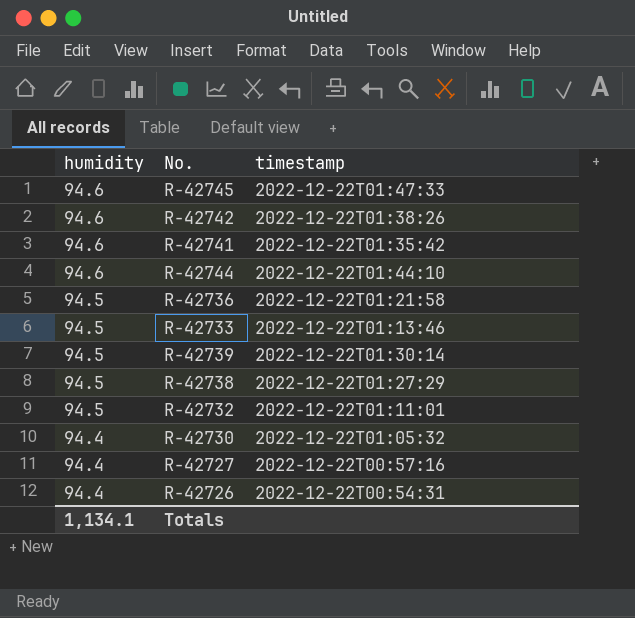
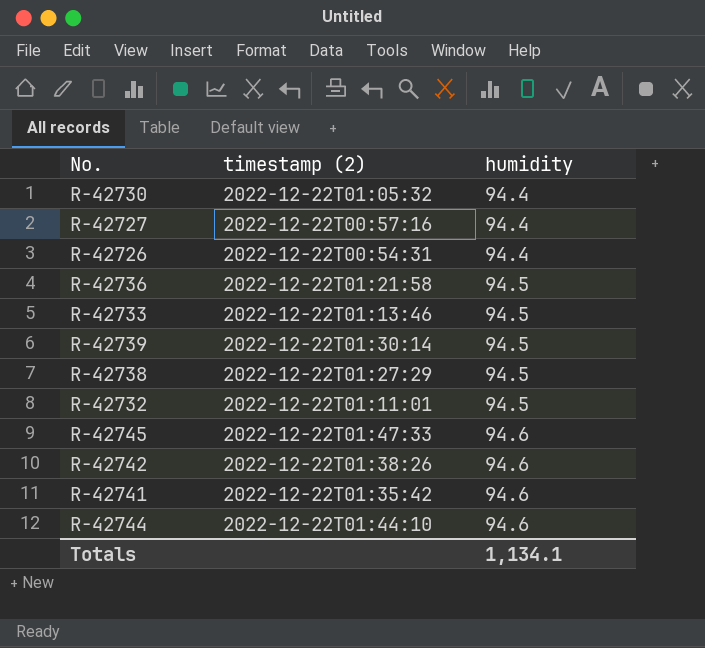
row order: humidity descending -> humidity ascending
column name: timestamp -> timestamp (2)
column humidity | position: 1 -> 3

